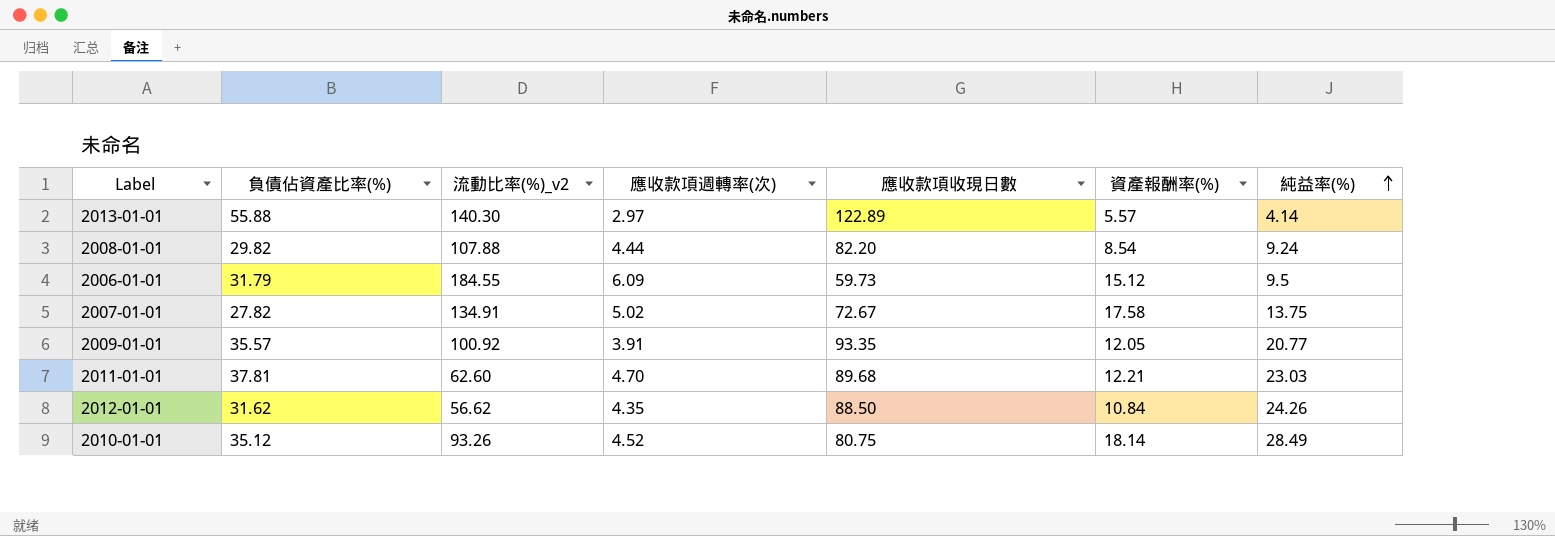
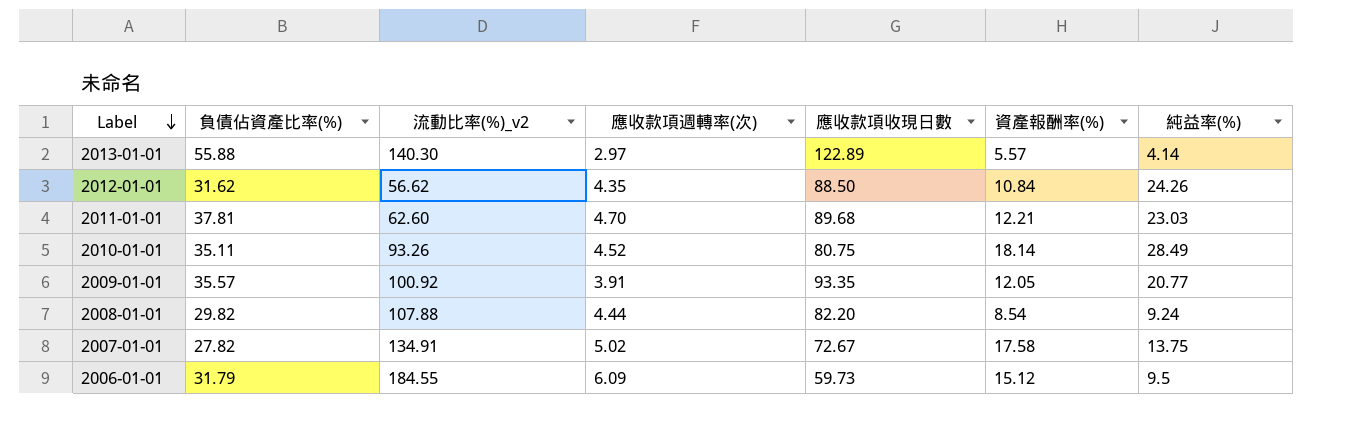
row order: 純益率(%) ascending -> Label descending
2010-01-01 | 負債佔資產比率(%): 35.12 -> 35.11

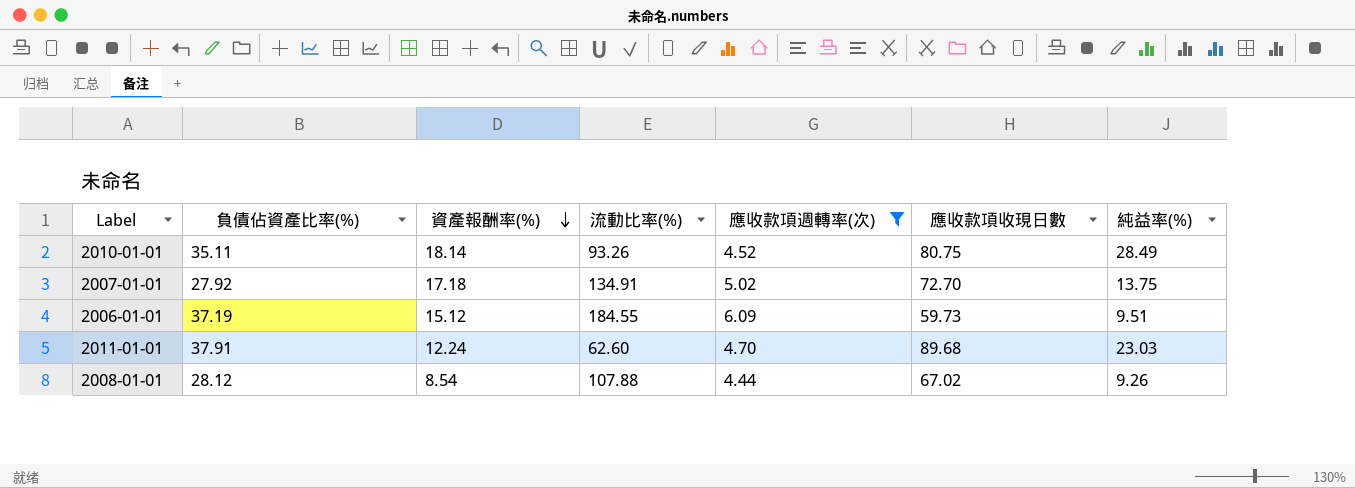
filter: none -> 應收款項週轉率(次) >= 4.44
row order: Label descending -> 資產報酬率(%) descending
column 資產報酬率(%) | position: 6 -> 3
column name: 流動比率(%)_v2 -> 流動比率(%)
2007-01-01 | 負債佔資產比率(%): 27.82 -> 27.92
2007-01-01 | 資產報酬率(%): 17.58 -> 17.18
2007-01-01 | 應收款項收現日數: 72.67 -> 72.70
2006-01-01 | 負債佔資產比率(%): 31.79 -> 37.19
2006-01-01 | 純益率(%): 9.5 -> 9.51
2011-01-01 | 負債佔資產比率(%): 37.81 -> 37.91
2011-01-01 | 資產報酬率(%): 12.21 -> 12.24
2008-01-01 | 負債佔資產比率(%): 29.82 -> 28.12
2008-01-01 | 應收款項收現日數: 82.20 -> 67.02
2008-01-01 | 純益率(%): 9.24 -> 9.26

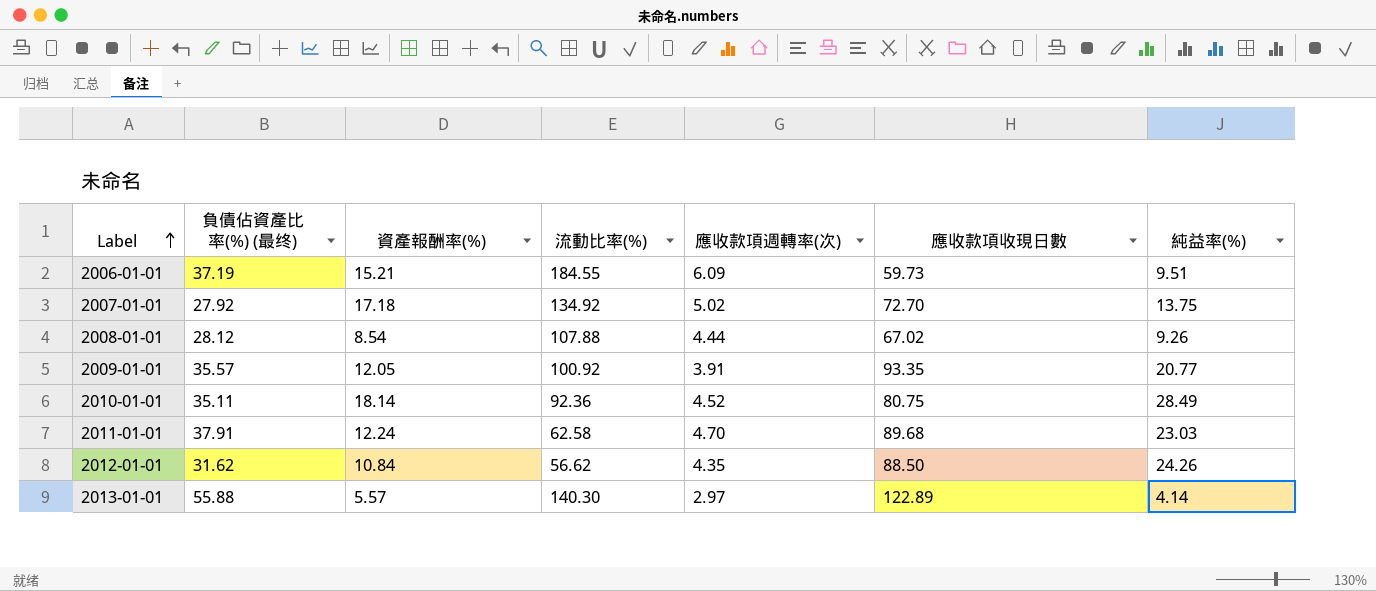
filter: 應收款項週轉率(次) >= 4.44 -> none
row order: 資產報酬率(%) descending -> Label ascending
column name: 負債佔資產比率(%) -> 負債佔資產比率(%) (最终)
2006-01-01 | 資產報酬率(%): 15.12 -> 15.21
2007-01-01 | 流動比率(%): 134.91 -> 134.92
2010-01-01 | 流動比率(%): 93.26 -> 92.36
2011-01-01 | 流動比率(%): 62.60 -> 62.58

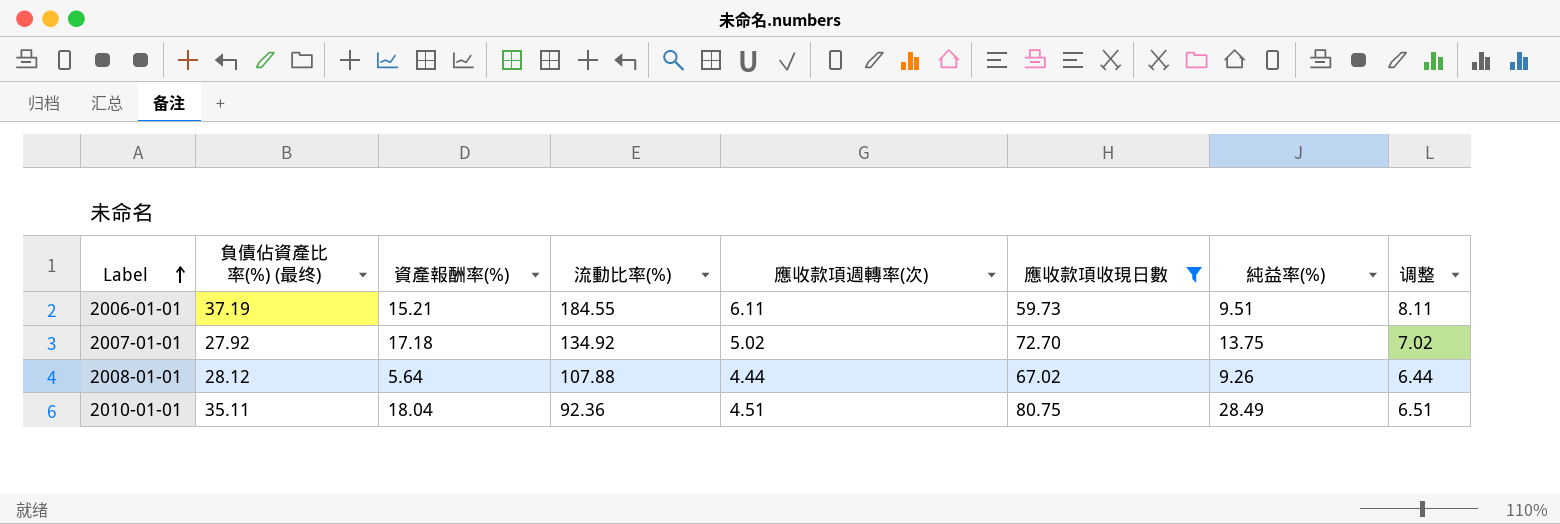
filter: none -> 應收款項收現日數 <= 80.75
column 调整 | formula: none -> [應收款項週轉率(次)] + 2
2006-01-01 | 應收款項週轉率(次): 6.09 -> 6.11
2008-01-01 | 資產報酬率(%): 8.54 -> 5.64
2010-01-01 | 資產報酬率(%): 18.14 -> 18.04
2010-01-01 | 應收款項週轉率(次): 4.52 -> 4.51

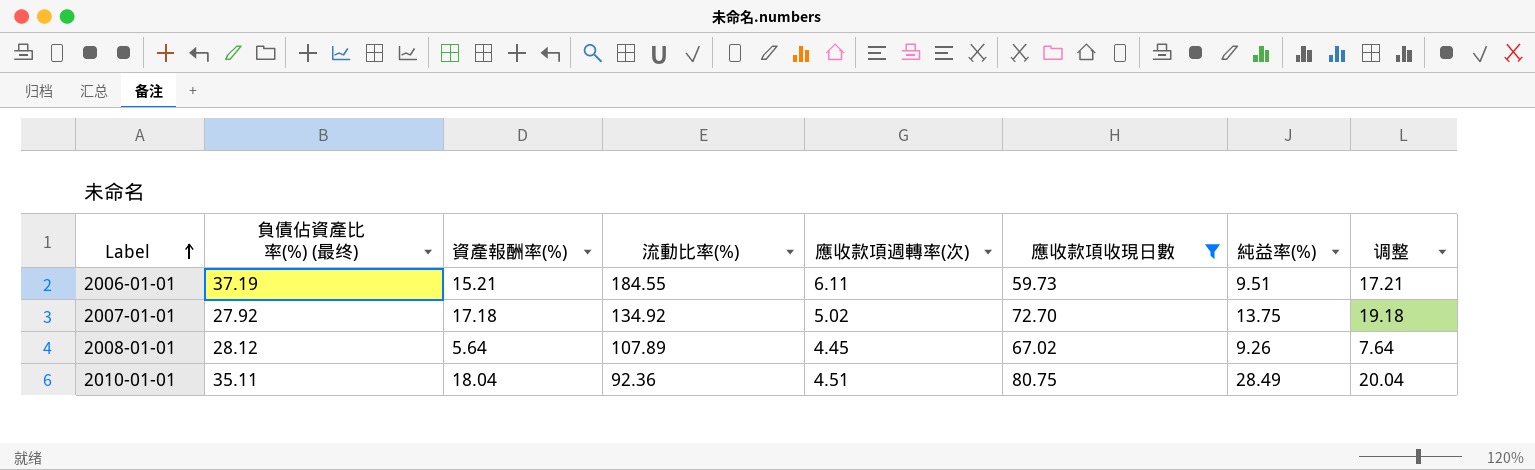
column 调整 | formula: [應收款項週轉率(次)] + 2 -> [資產報酬率(%)] + 2
2008-01-01 | 流動比率(%): 107.88 -> 107.89
2008-01-01 | 應收款項週轉率(次): 4.44 -> 4.45

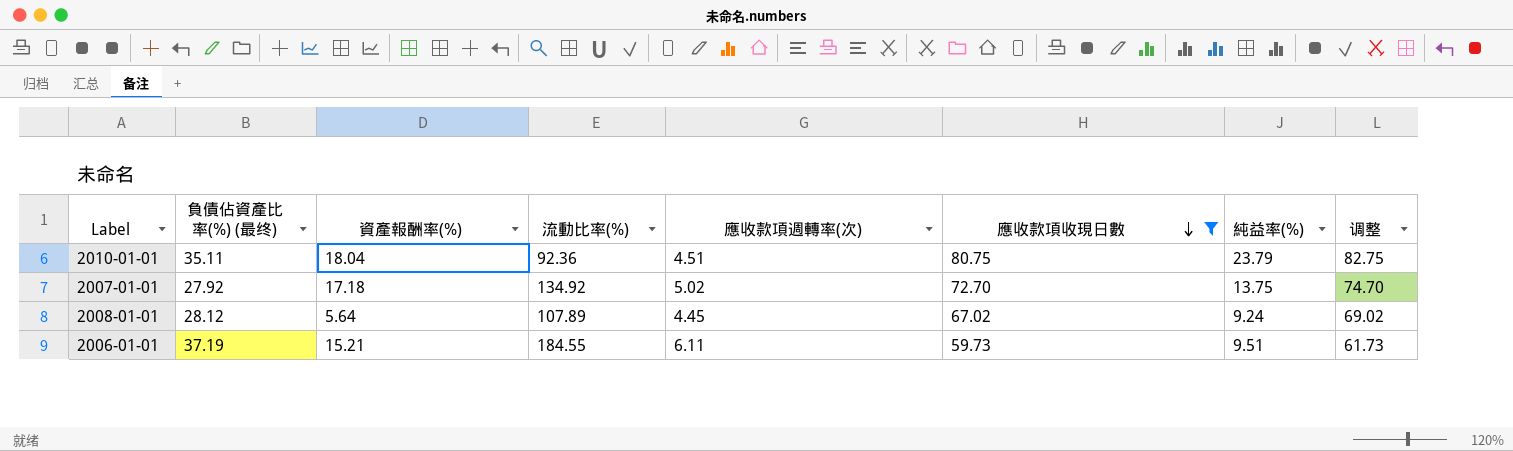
row order: Label ascending -> 應收款項收現日數 descending
column 调整 | formula: [資產報酬率(%)] + 2 -> [應收款項收現日數] + 2
2010-01-01 | 純益率(%): 28.49 -> 23.79
2008-01-01 | 純益率(%): 9.26 -> 9.24

